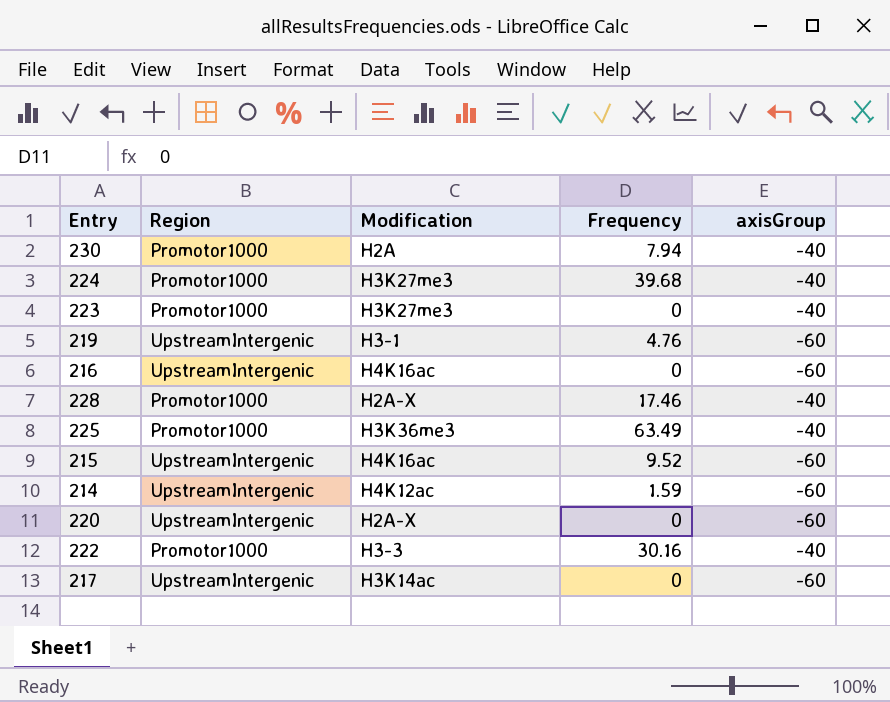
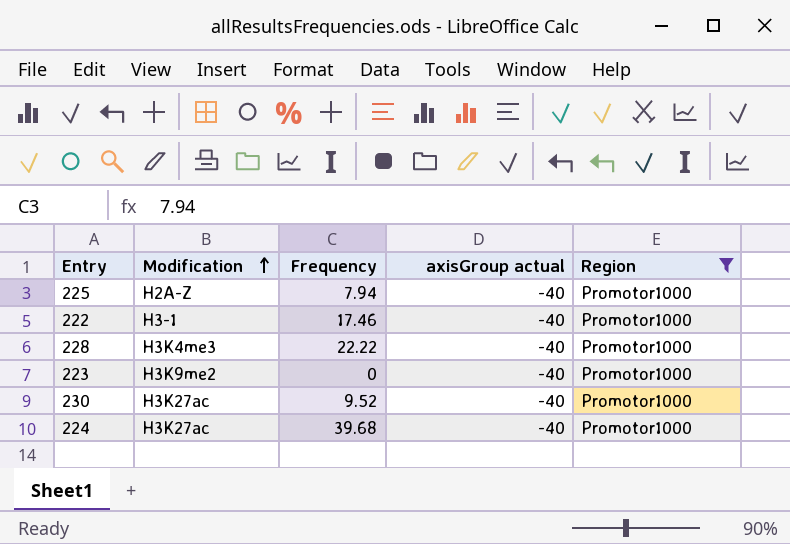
filter: none -> Region = Promotor1000
row order: none -> Modification ascending
column name: axisGroup -> axisGroup actual
column Region | position: 2 -> 5
225 | Modification: H3K36me3 -> H2A-Z
225 | Frequency: 63.49 -> 7.94
222 | Modification: H3-3 -> H3-1
222 | Frequency: 30.16 -> 17.46
228 | Modification: H2A-X -> H3K4me3
228 | Frequency: 17.46 -> 22.22
223 | Modification: H3K27me3 -> H3K9me2
230 | Modification: H2A -> H3K27ac
230 | Frequency: 7.94 -> 9.52
224 | Modification: H3K27me3 -> H3K27ac

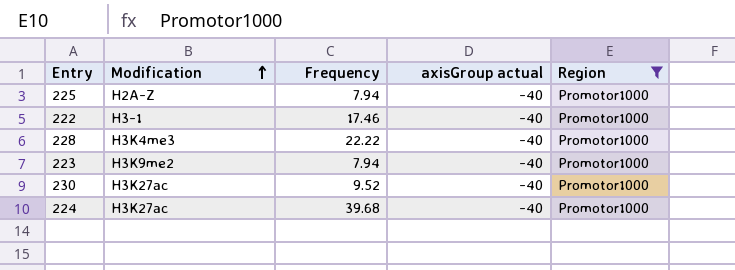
223 | Frequency: 0 -> 7.94

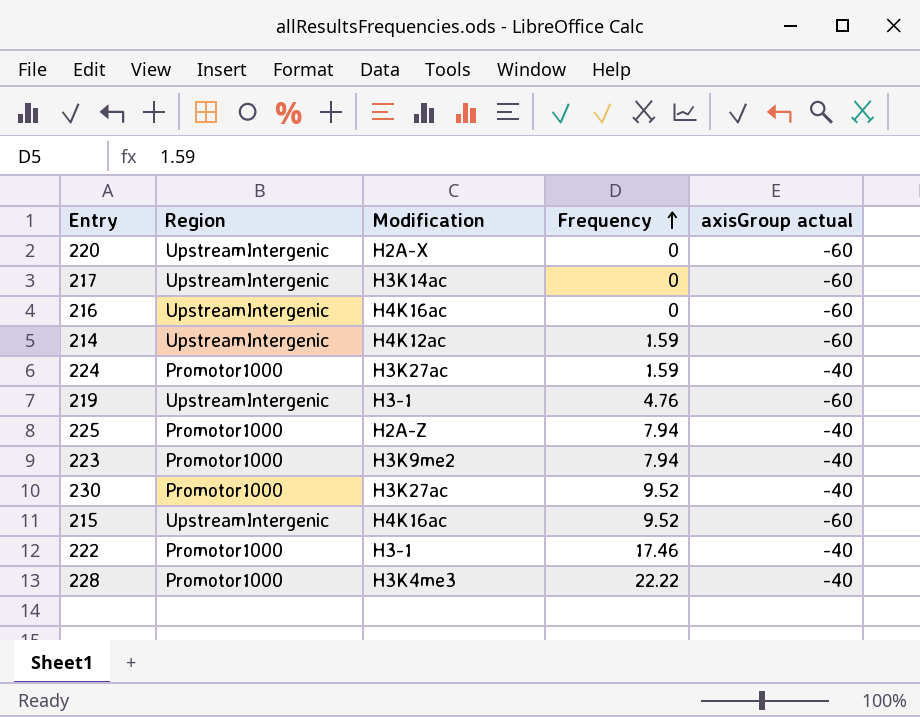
filter: Region = Promotor1000 -> none
row order: Modification ascending -> Frequency ascending
column Region | position: 5 -> 2
224 | Frequency: 39.68 -> 1.59

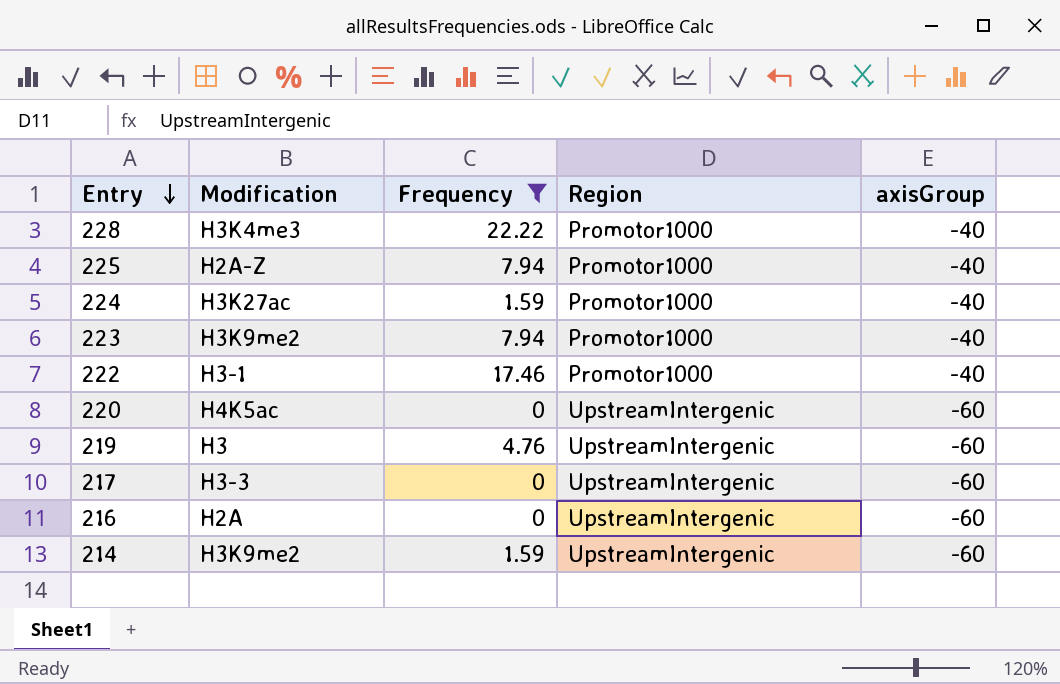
filter: none -> Frequency != 9.52
row order: Frequency ascending -> Entry descending
column Region | position: 2 -> 4
column name: axisGroup actual -> axisGroup
220 | Modification: H2A-X -> H4K5ac
219 | Modification: H3-1 -> H3
217 | Modification: H3K14ac -> H3-3
216 | Modification: H4K16ac -> H2A
214 | Modification: H4K12ac -> H3K9me2

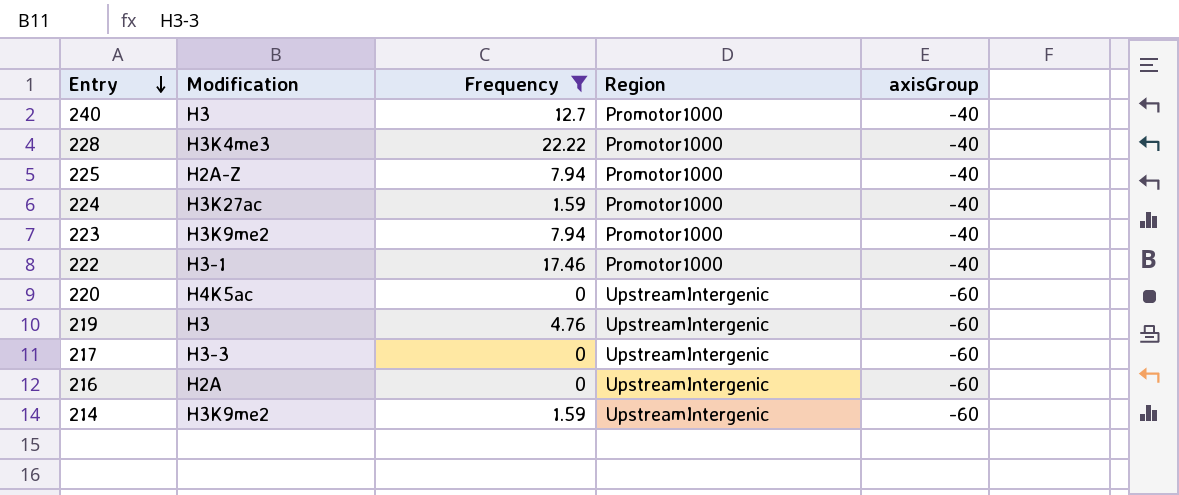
row 240: none -> H3 | 12.7 | Promotor1000 | -40

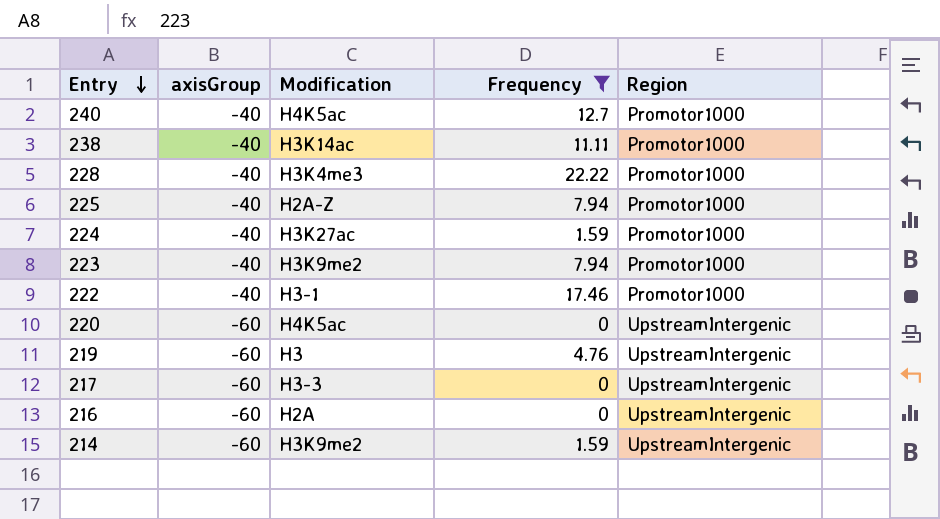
column axisGroup | position: 5 -> 2
240 | Modification: H3 -> H4K5ac
row 238: none -> -40 | H3K14ac | 11.11 | Promotor1000

